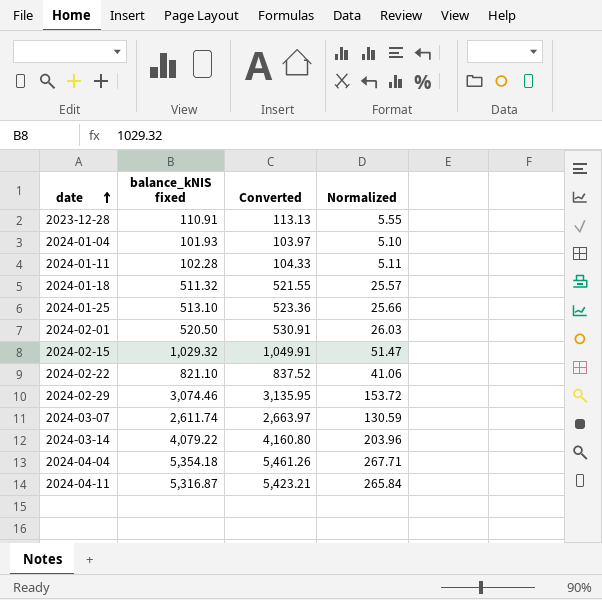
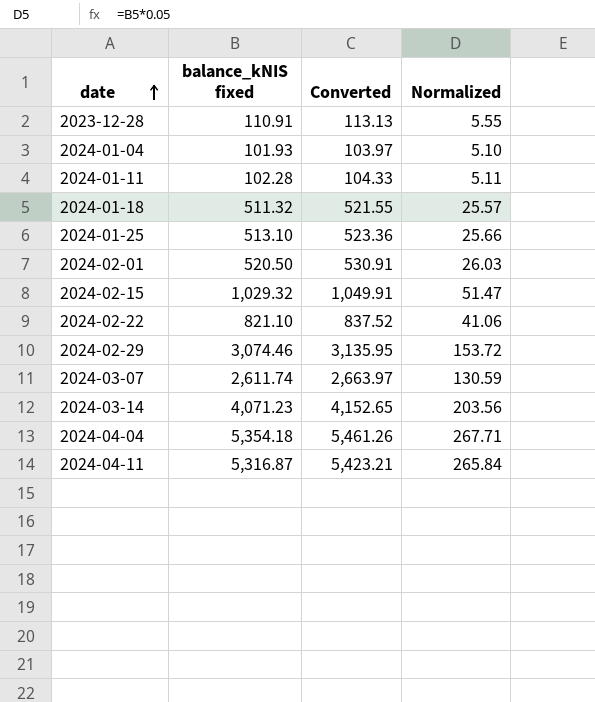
2024-03-14 | balance_kNIS fixed: 4,079.22 -> 4,071.23
2024-03-14 | Converted: 4,160.80 -> 4,152.65
2024-03-14 | Normalized: 203.96 -> 203.56

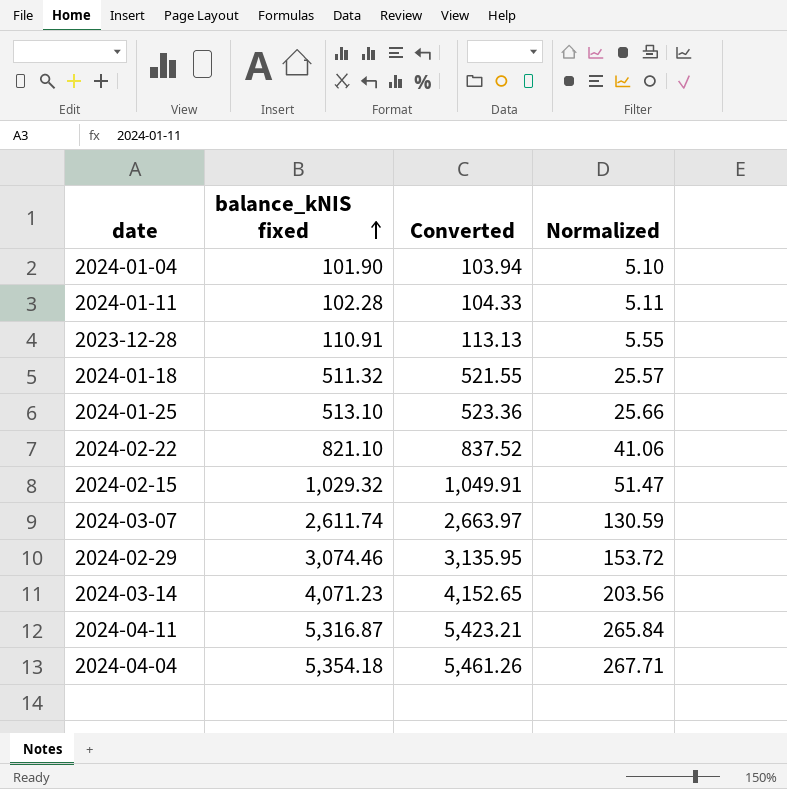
row order: date ascending -> balance_kNIS fixed ascending
row 2024-02-01: 520.50 | 530.91 | 26.03 -> none
2024-01-04 | balance_kNIS fixed: 101.93 -> 101.90
2024-01-04 | Converted: 103.97 -> 103.94

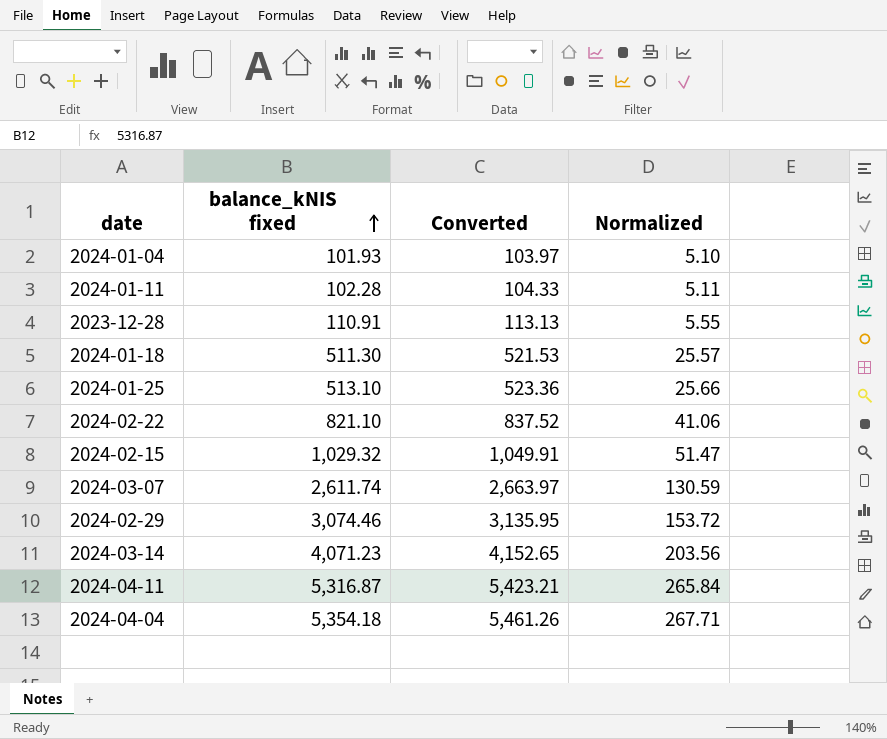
2024-01-04 | balance_kNIS fixed: 101.90 -> 101.93
2024-01-04 | Converted: 103.94 -> 103.97
2024-01-18 | balance_kNIS fixed: 511.32 -> 511.30
2024-01-18 | Converted: 521.55 -> 521.53

